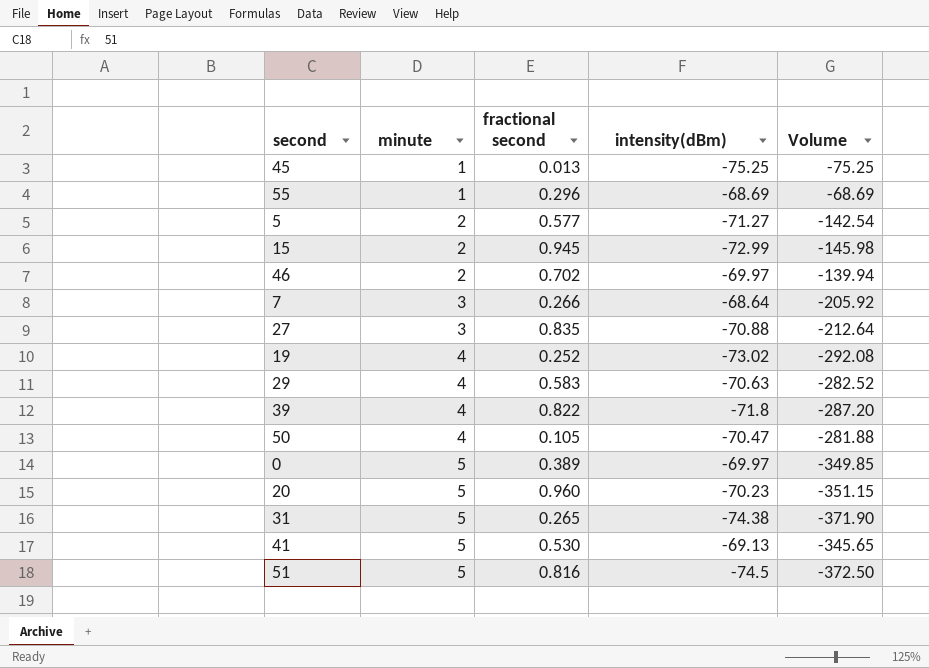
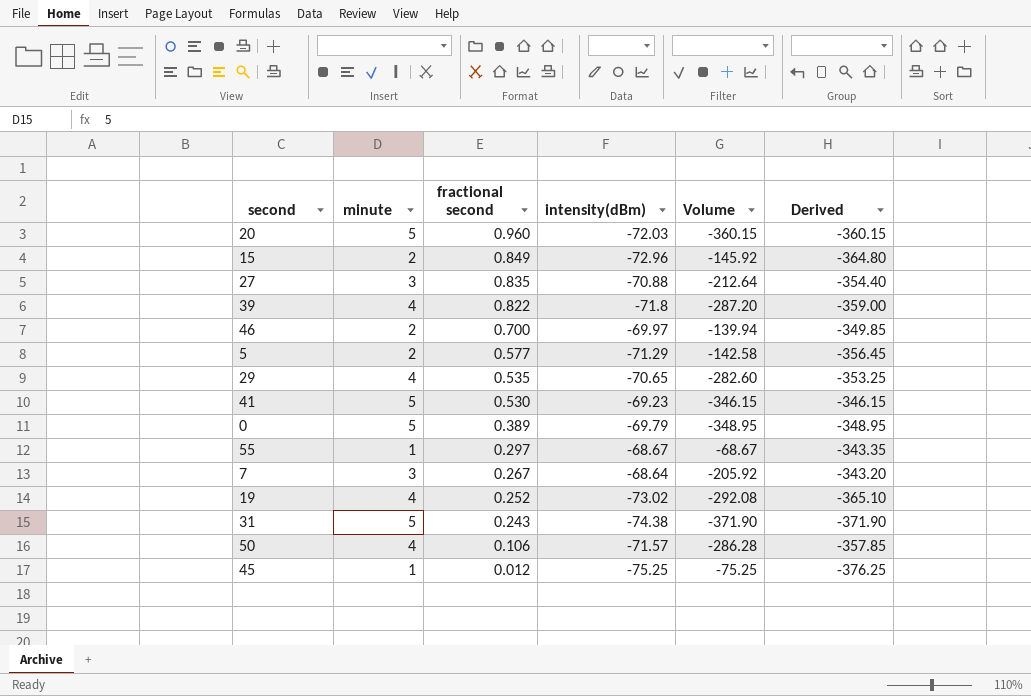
row order: minute ascending -> fractional second descending
column Derived | formula: none -> [intensity(dBm)] * 5
row 51: 5 | 0.816 | -74.5 | -372.50 -> none
20 | intensity(dBm): -70.23 -> -72.03
20 | Volume: -351.15 -> -360.15
15 | fractional second: 0.945 -> 0.849
15 | intensity(dBm): -72.99 -> -72.96
15 | Volume: -145.98 -> -145.92
46 | fractional second: 0.702 -> 0.700
5 | intensity(dBm): -71.27 -> -71.29
5 | Volume: -142.54 -> -142.58
29 | fractional second: 0.583 -> 0.535
29 | intensity(dBm): -70.63 -> -70.65
29 | Volume: -282.52 -> -282.60
41 | intensity(dBm): -69.13 -> -69.23
41 | Volume: -345.65 -> -346.15
0 | intensity(dBm): -69.97 -> -69.79
0 | Volume: -349.85 -> -348.95
55 | fractional second: 0.296 -> 0.297
55 | intensity(dBm): -68.69 -> -68.67
55 | Volume: -68.69 -> -68.67
7 | fractional second: 0.266 -> 0.267
31 | fractional second: 0.265 -> 0.243
50 | fractional second: 0.105 -> 0.106
50 | intensity(dBm): -70.47 -> -71.57
50 | Volume: -281.88 -> -286.28
45 | fractional second: 0.013 -> 0.012

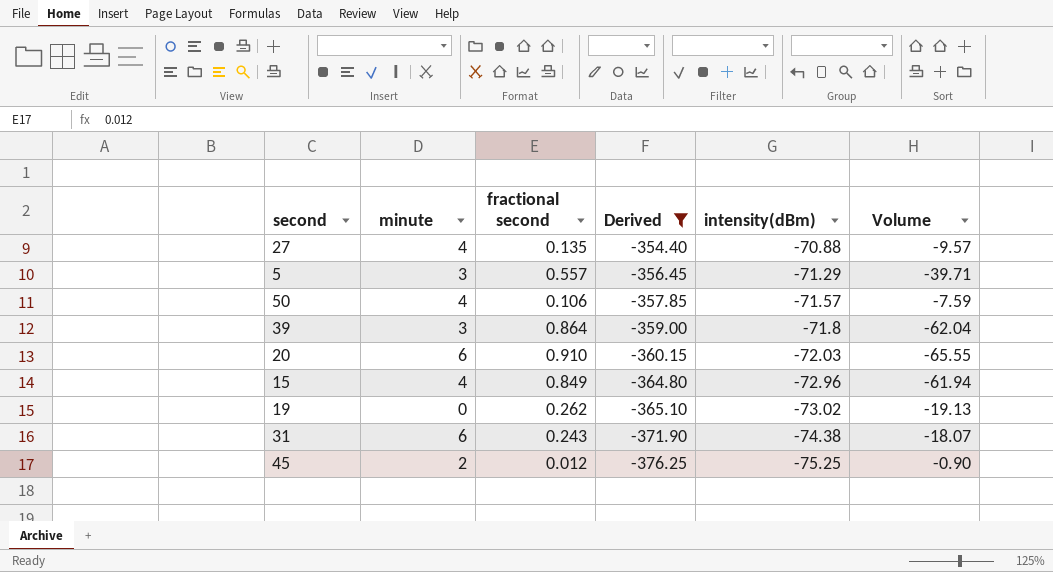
filter: none -> Derived <= -354.40
row order: fractional second descending -> Derived descending
column Derived | position: 6 -> 4
column Volume | formula: [minute] * [intensity(dBm)] -> [fractional second] * [intensity(dBm)]
27 | minute: 3 -> 4
27 | fractional second: 0.835 -> 0.135
5 | minute: 2 -> 3
5 | fractional second: 0.577 -> 0.557
39 | minute: 4 -> 3
39 | fractional second: 0.822 -> 0.864
20 | minute: 5 -> 6
20 | fractional second: 0.960 -> 0.910
15 | minute: 2 -> 4
19 | minute: 4 -> 0
19 | fractional second: 0.252 -> 0.262
31 | minute: 5 -> 6
45 | minute: 1 -> 2

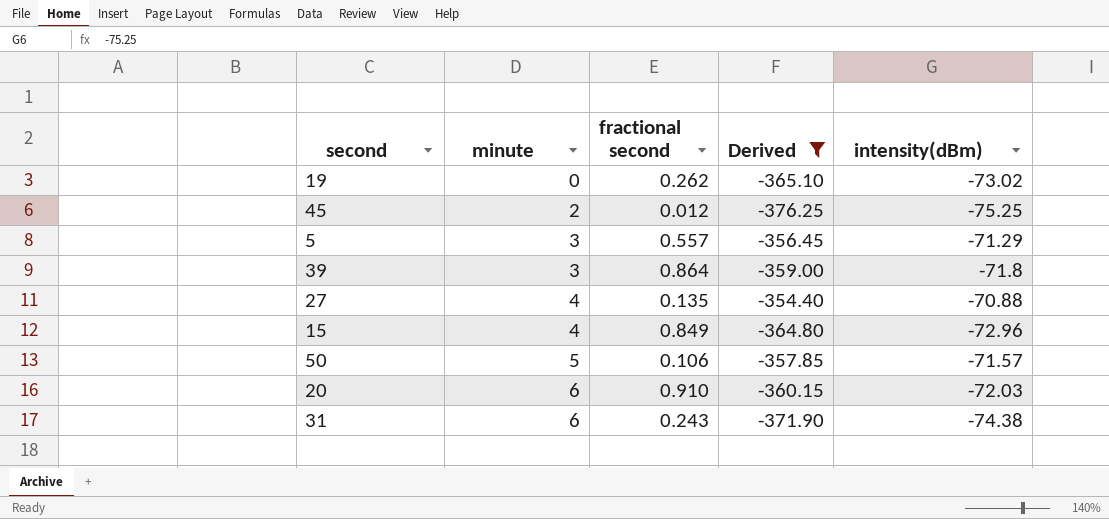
row order: Derived descending -> minute ascending
column Volume | formula: [fractional second] * [intensity(dBm)] -> none
50 | minute: 4 -> 5

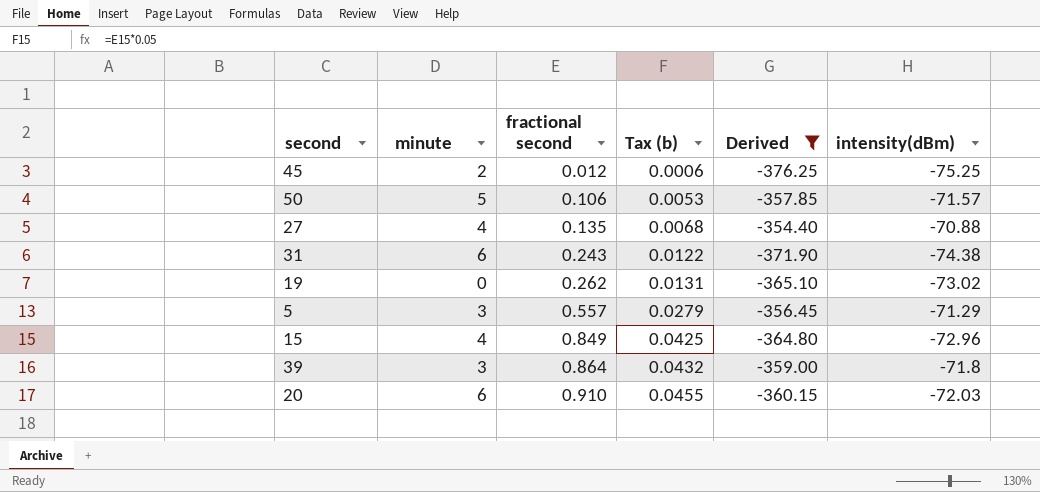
row order: minute ascending -> fractional second ascending
column Tax (b) | formula: none -> [fractional second] * 0.05

